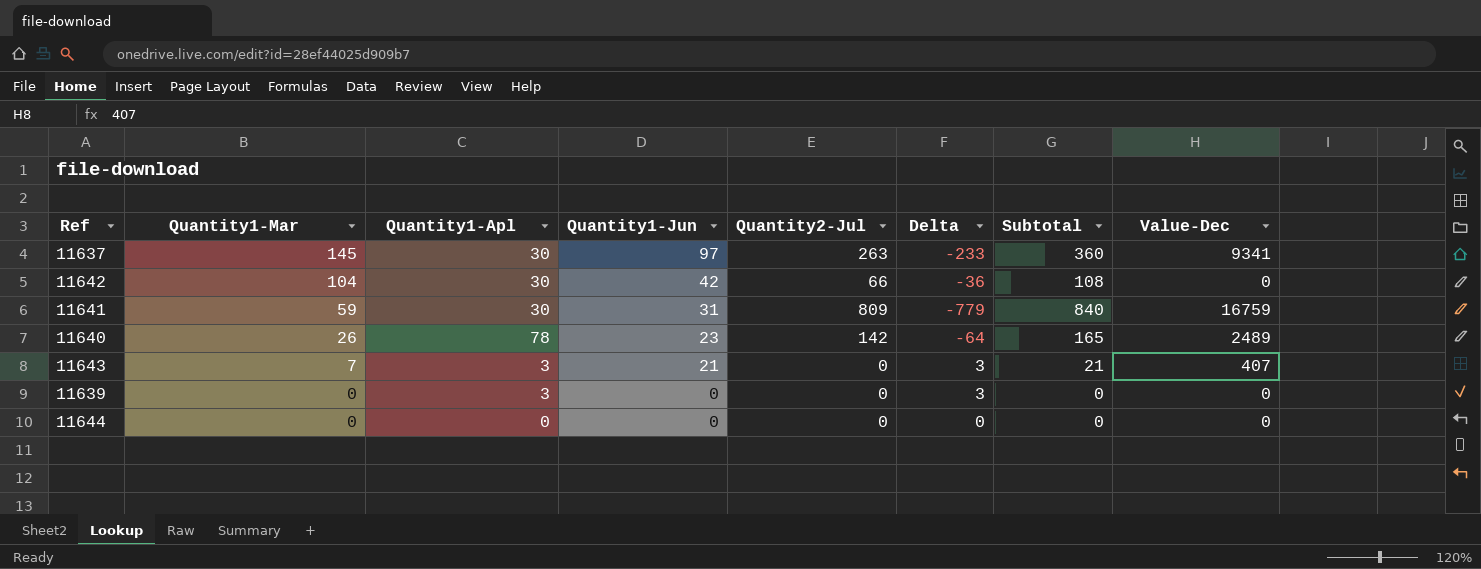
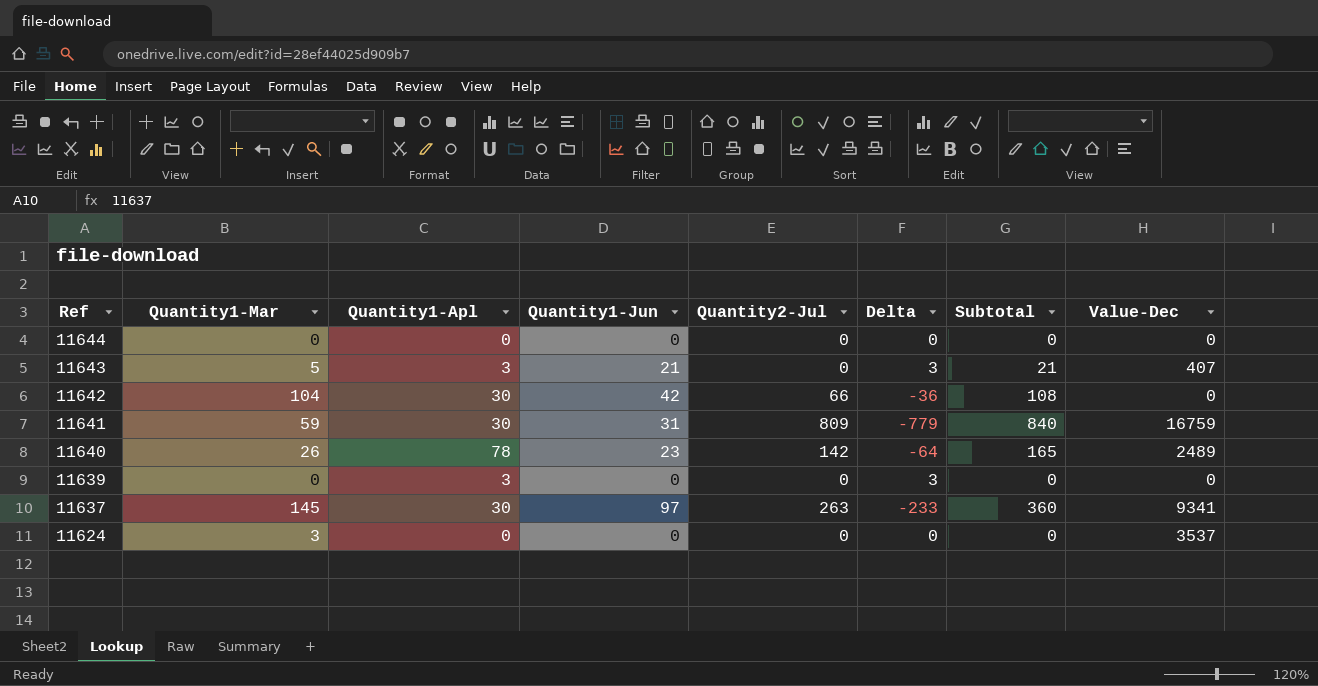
row order: Quantity1-Mar descending -> Ref descending
11643 | Quantity1-Mar: 7 -> 5
row 11624: none -> 3 | 0 | 0 | 0 | 0 | 0 | 3537

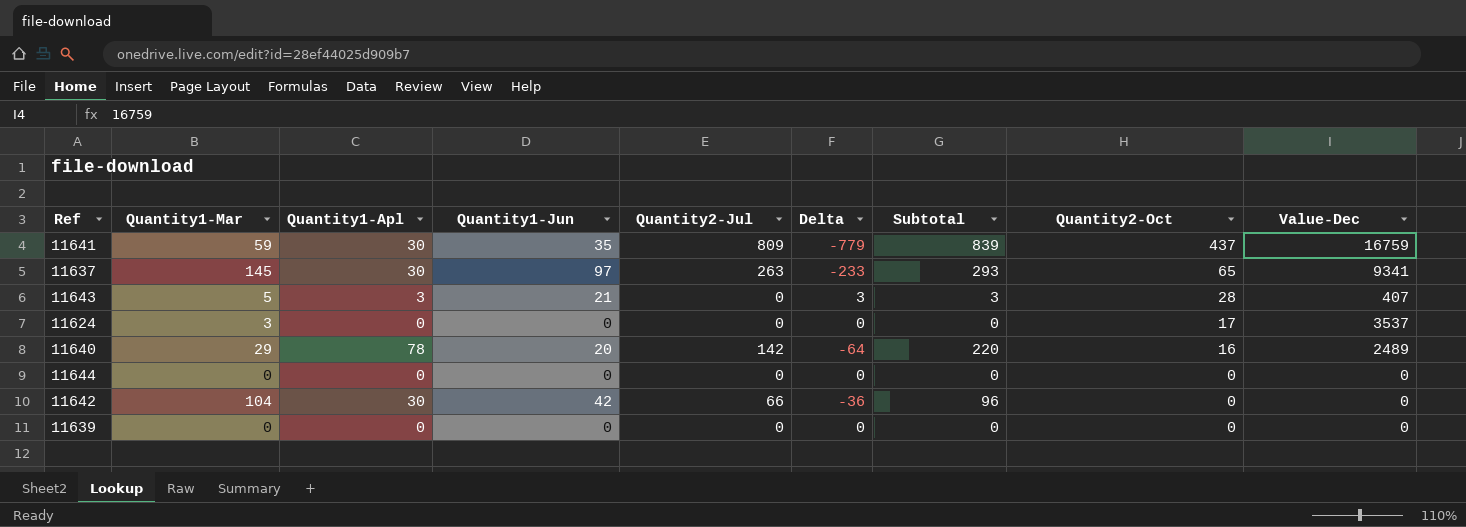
row order: Ref descending -> Quantity2-Oct descending
column Subtotal | formula: [Quantity1-Jun] + [Quantity2-Jul] -> [Quantity1-Apl] + [Quantity2-Jul]
column Quantity2-Oct | position: none -> 8
11641 | Quantity1-Jun: 31 -> 35
11640 | Quantity1-Mar: 26 -> 29
11640 | Quantity1-Jun: 23 -> 20
11639 | Quantity1-Apl: 3 -> 0
11639 | Delta: 3 -> 0

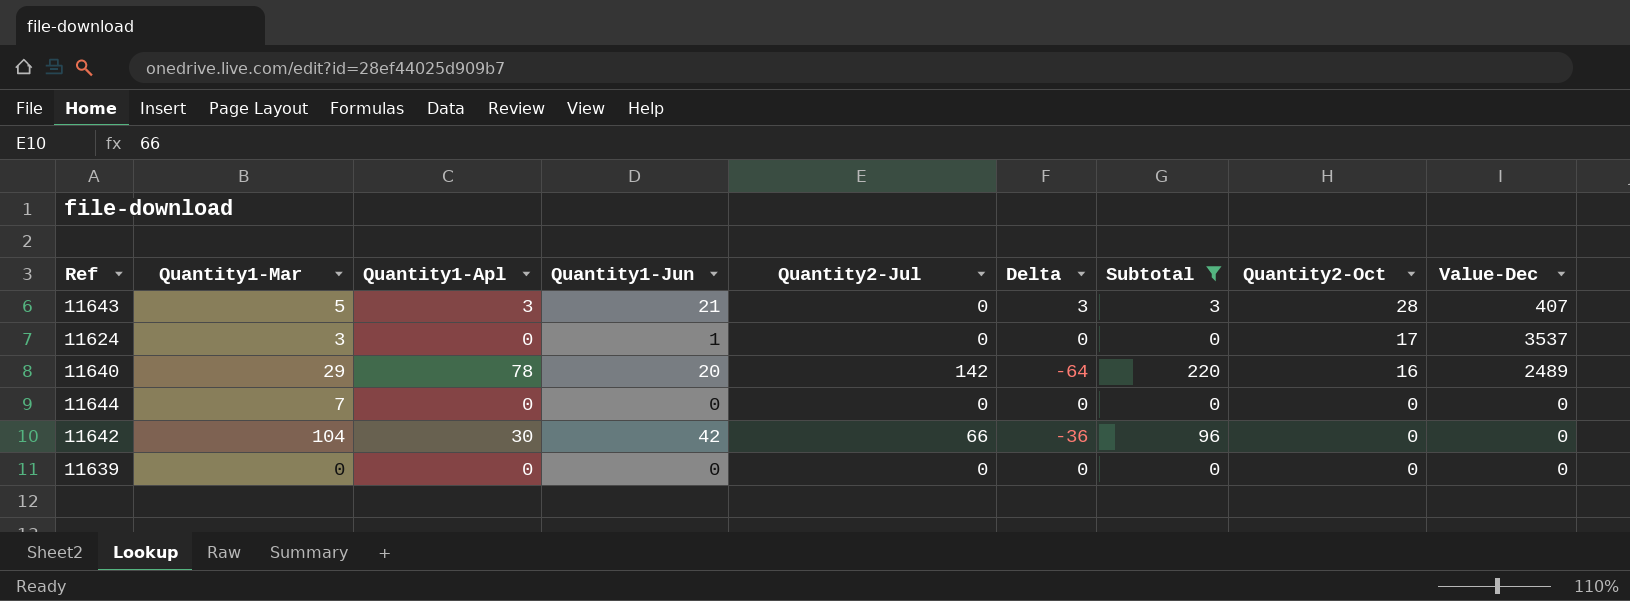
filter: none -> Subtotal <= 220
11624 | Quantity1-Jun: 0 -> 1
11644 | Quantity1-Mar: 0 -> 7

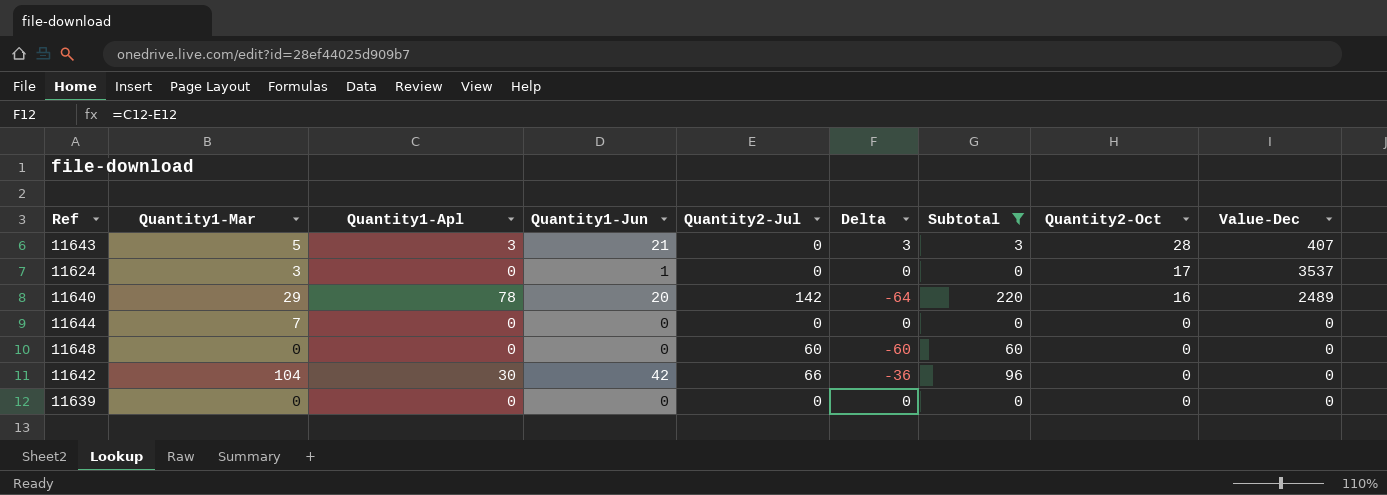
row 11648: none -> 0 | 0 | 0 | 60 | -60 | 60 | 0 | 0

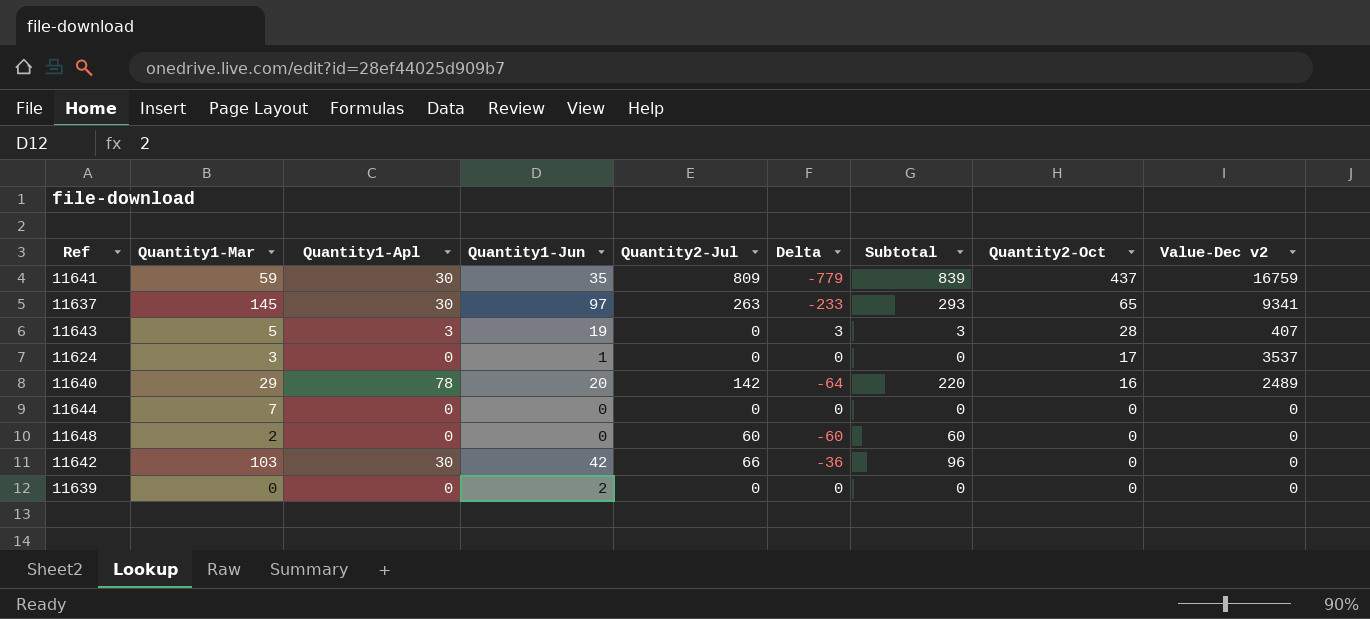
filter: Subtotal <= 220 -> none
column name: Value-Dec -> Value-Dec v2
11643 | Quantity1-Jun: 21 -> 19
11648 | Quantity1-Mar: 0 -> 2
11642 | Quantity1-Mar: 104 -> 103
11639 | Quantity1-Jun: 0 -> 2

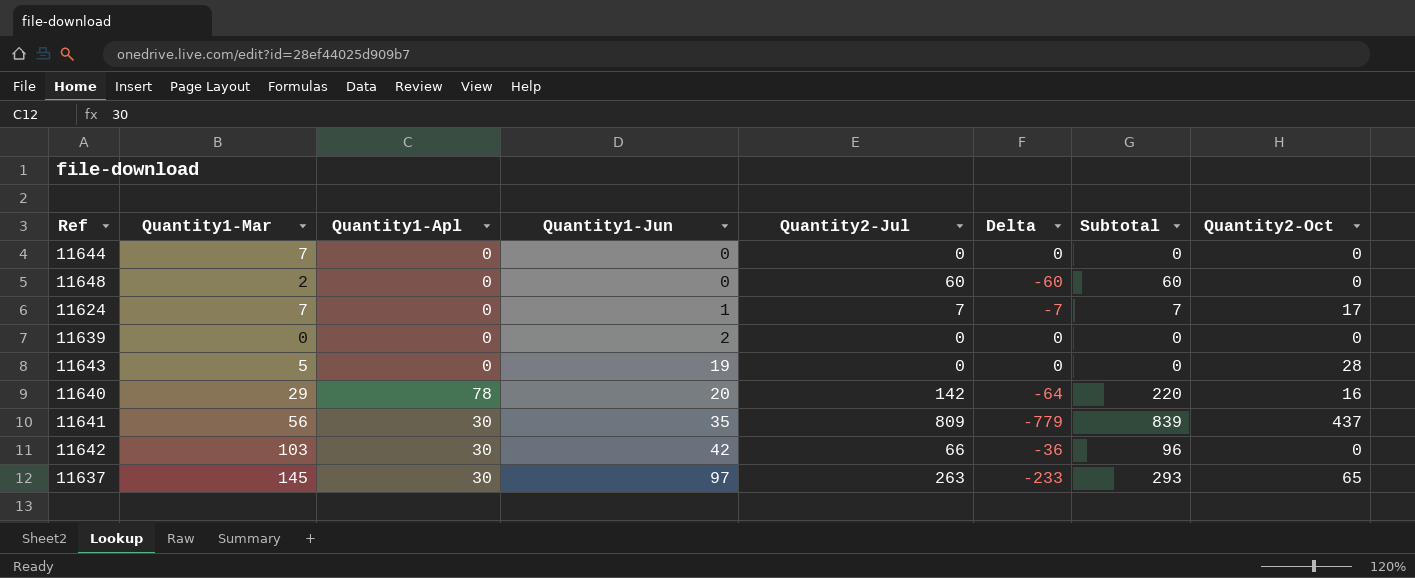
row order: Quantity2-Oct descending -> Quantity1-Jun ascending
column Value-Dec v2 | position: 9 -> none
11624 | Quantity1-Mar: 3 -> 7
11624 | Quantity2-Jul: 0 -> 7
11624 | Delta: 0 -> -7
11624 | Subtotal: 0 -> 7
11643 | Quantity1-Apl: 3 -> 0
11643 | Delta: 3 -> 0
11643 | Subtotal: 3 -> 0
11641 | Quantity1-Mar: 59 -> 56

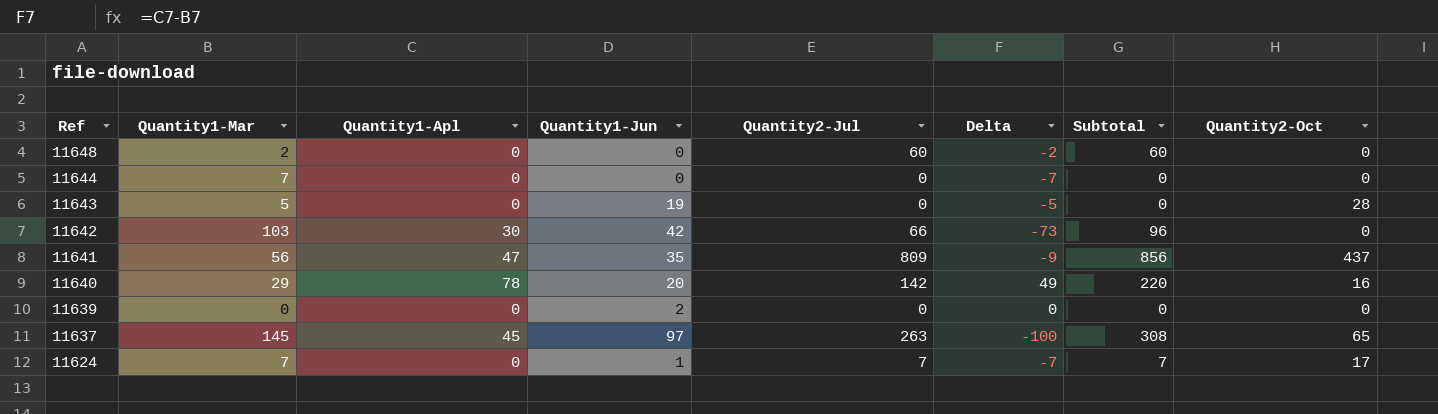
row order: Quantity1-Jun ascending -> Ref descending
column Delta | formula: [Quantity1-Apl] - [Quantity2-Jul] -> [Quantity1-Apl] - [Quantity1-Mar]
11641 | Quantity1-Apl: 30 -> 47
11641 | Subtotal: 839 -> 856
11637 | Quantity1-Apl: 30 -> 45
11637 | Subtotal: 293 -> 308

